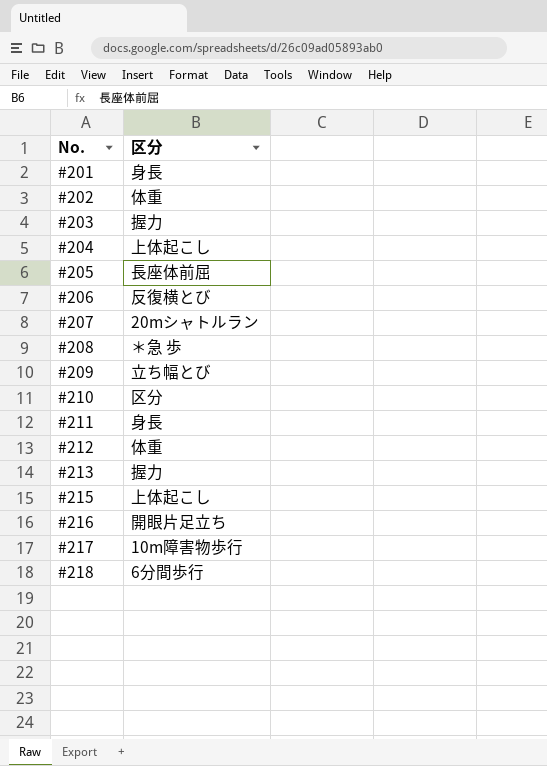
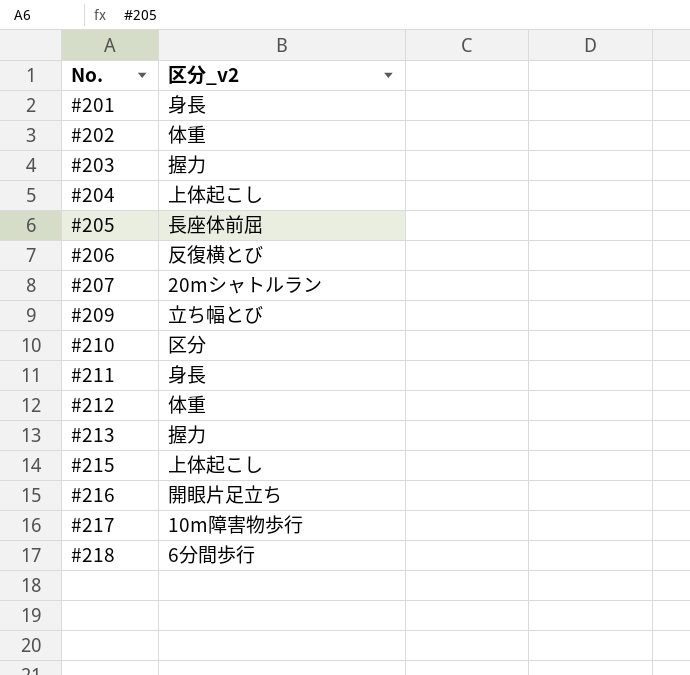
column name: 区分 -> 区分_v2
row #208: ＊急 歩 -> none

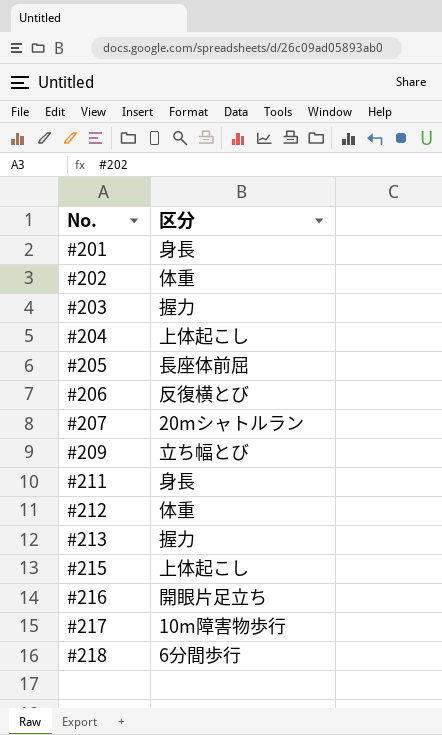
column name: 区分_v2 -> 区分
row #210: 区分 -> none

